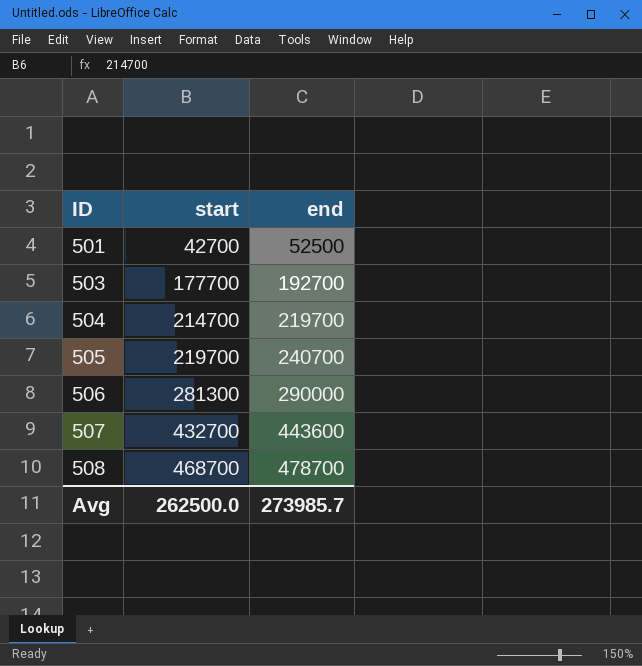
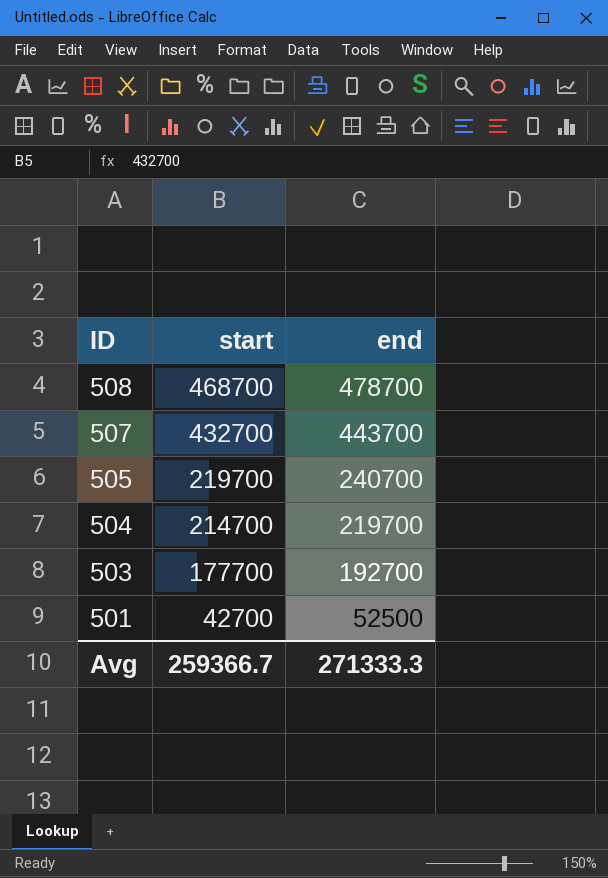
row order: ID ascending -> ID descending
row 506: 281300 | 290000 -> none
507 | end: 443600 -> 443700
Avg | start: 262500.0 -> 259366.7
Avg | end: 273985.7 -> 271333.3

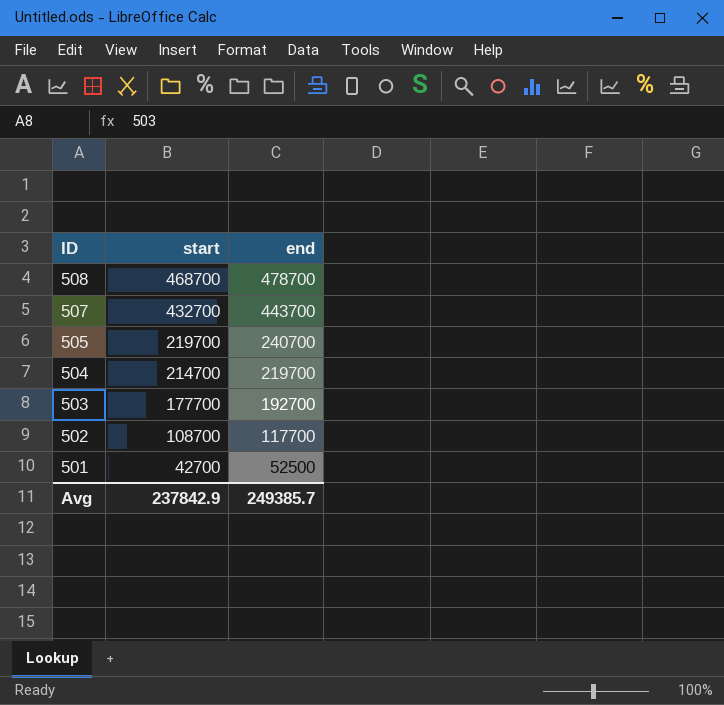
row 502: none -> 108700 | 117700
Avg | start: 259366.7 -> 237842.9
Avg | end: 271333.3 -> 249385.7

